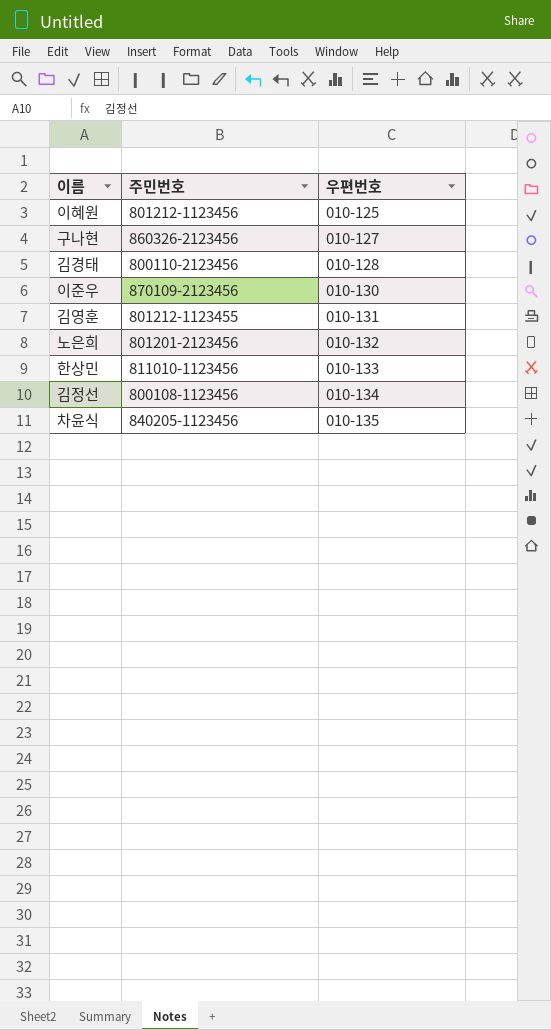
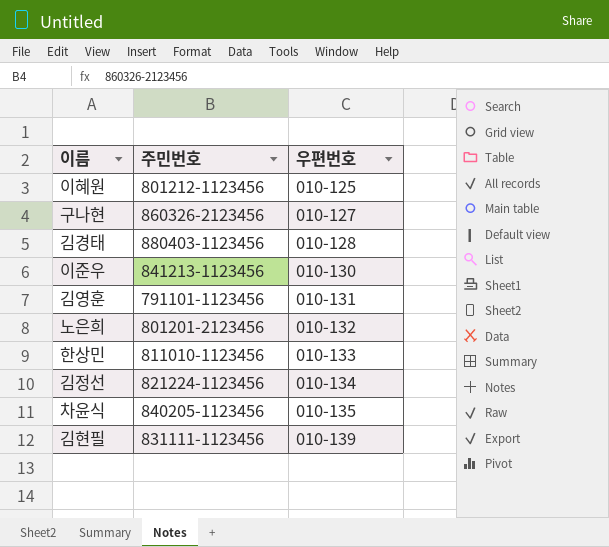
김경태 | 주민번호: 800110-2123456 -> 880403-1123456
이준우 | 주민번호: 870109-2123456 -> 841213-1123456
김영훈 | 주민번호: 801212-1123455 -> 791101-1123456
김정선 | 주민번호: 800108-1123456 -> 821224-1123456
row 김현필: none -> 831111-1123456 | 010-139

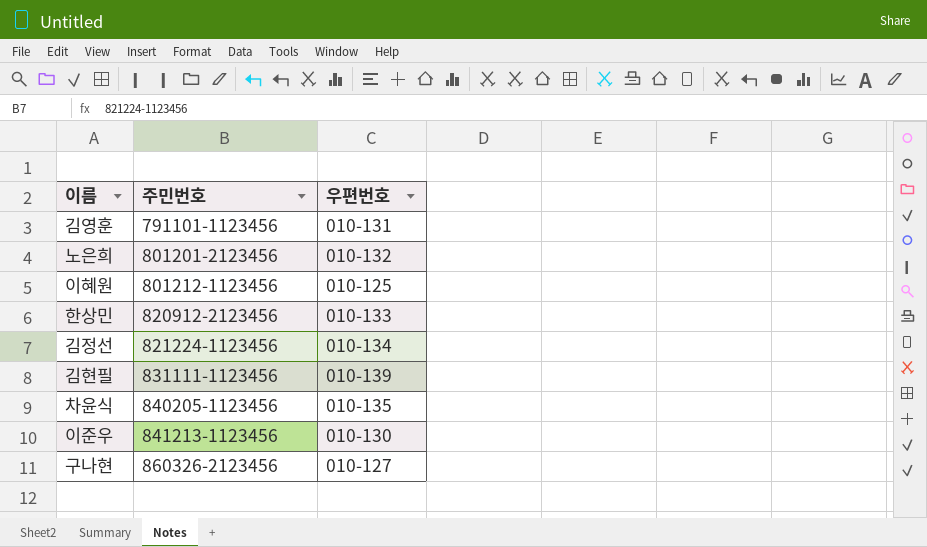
row order: 우편번호 ascending -> 주민번호 ascending
row 김경태: 880403-1123456 | 010-128 -> none
한상민 | 주민번호: 811010-1123456 -> 820912-2123456

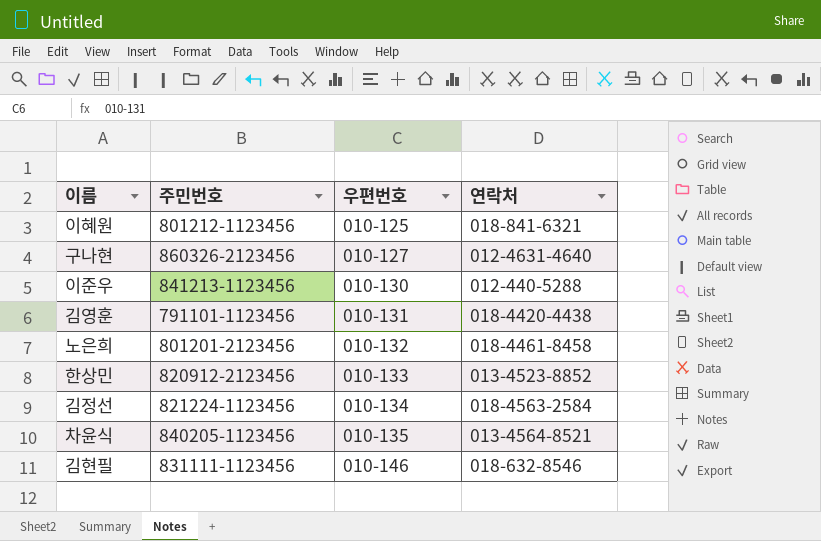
row order: 주민번호 ascending -> 우편번호 ascending
column 연락처 | position: none -> 4
김현필 | 우편번호: 010-139 -> 010-146

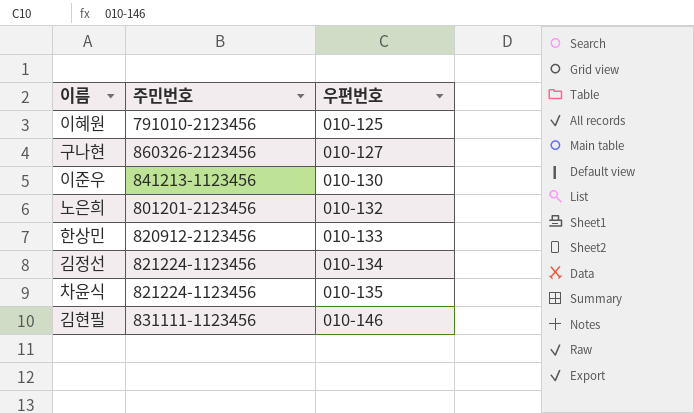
column 연락처 | position: 4 -> none
row 김영훈: 791101-1123456 | 010-131 | 018-4420-4438 -> none
이혜원 | 주민번호: 801212-1123456 -> 791010-2123456
차윤식 | 주민번호: 840205-1123456 -> 821224-1123456

